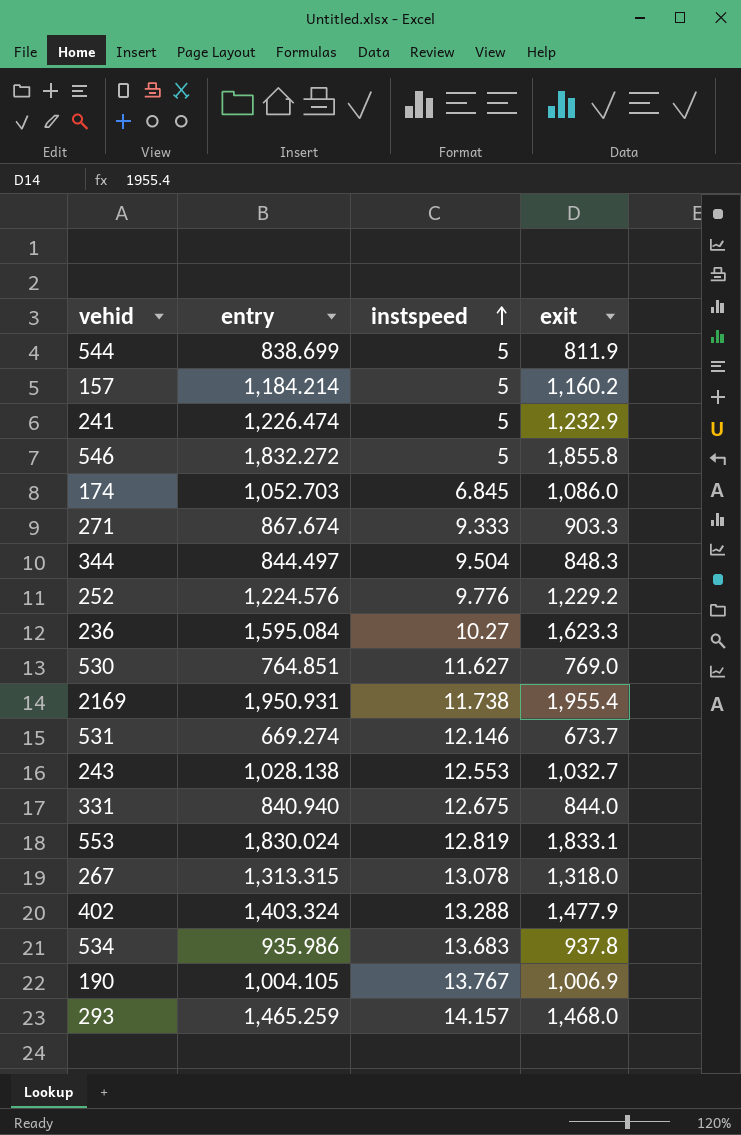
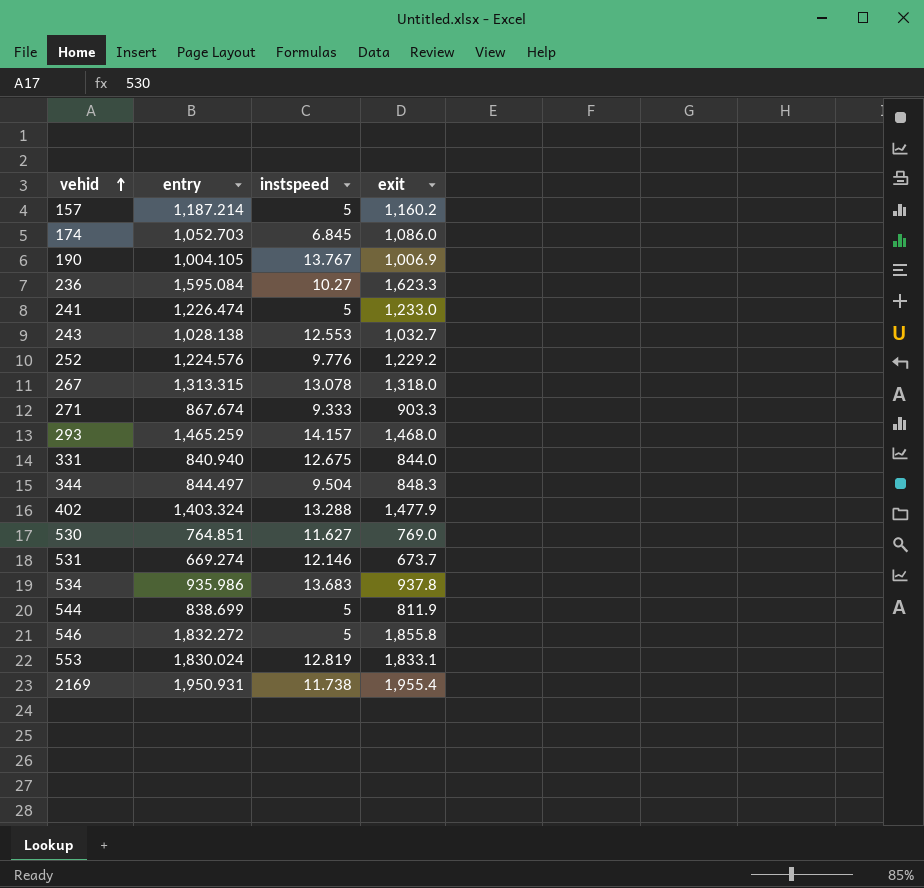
row order: instspeed ascending -> vehid ascending
157 | entry: 1,184.214 -> 1,187.214
241 | exit: 1,232.9 -> 1,233.0

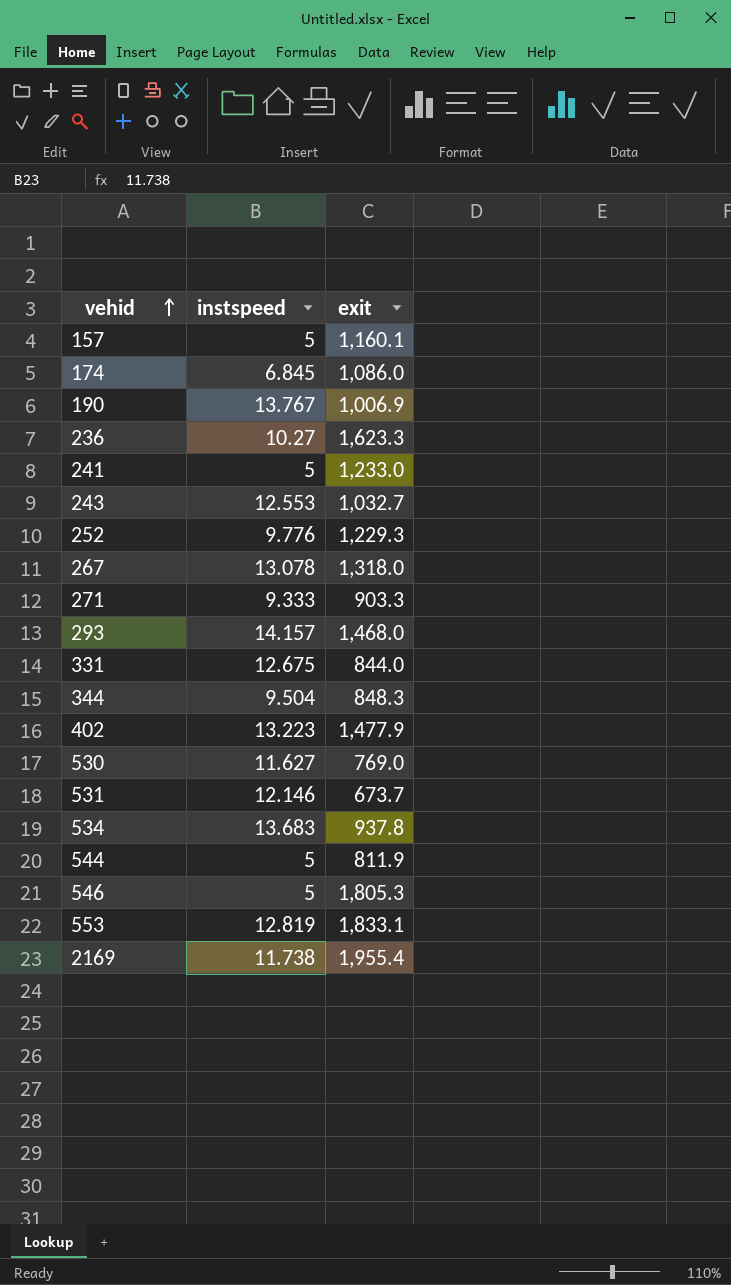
column entry | position: 2 -> none
157 | exit: 1,160.2 -> 1,160.1
252 | exit: 1,229.2 -> 1,229.3
402 | instspeed: 13.288 -> 13.223
546 | exit: 1,855.8 -> 1,805.3

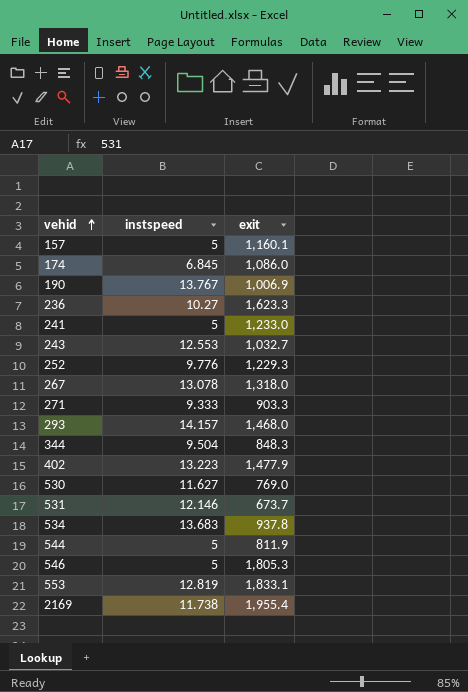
row 331: 12.675 | 844.0 -> none

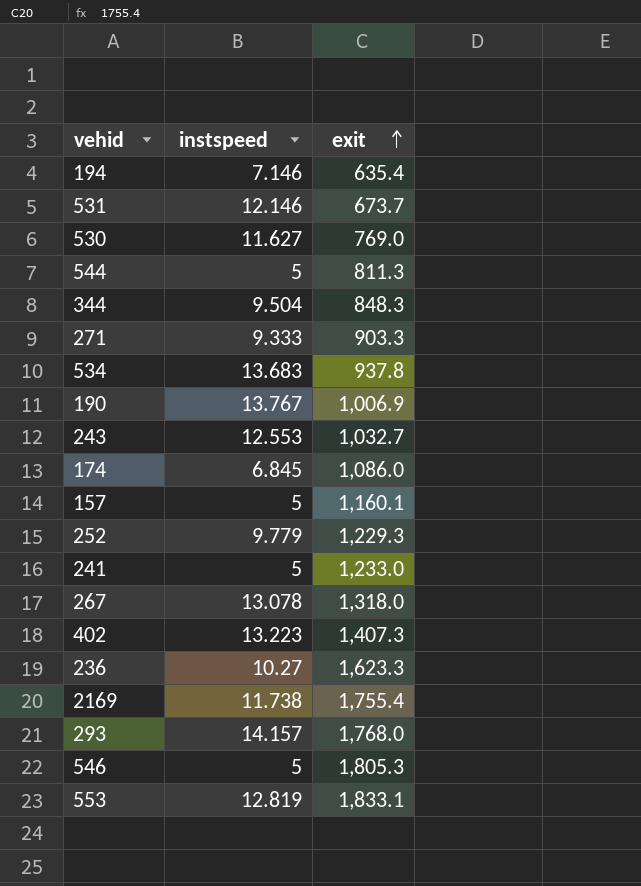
row order: vehid ascending -> exit ascending
row 194: none -> 7.146 | 635.4
544 | exit: 811.9 -> 811.3
252 | instspeed: 9.776 -> 9.779
402 | exit: 1,477.9 -> 1,407.3
2169 | exit: 1,955.4 -> 1,755.4
293 | exit: 1,468.0 -> 1,768.0

